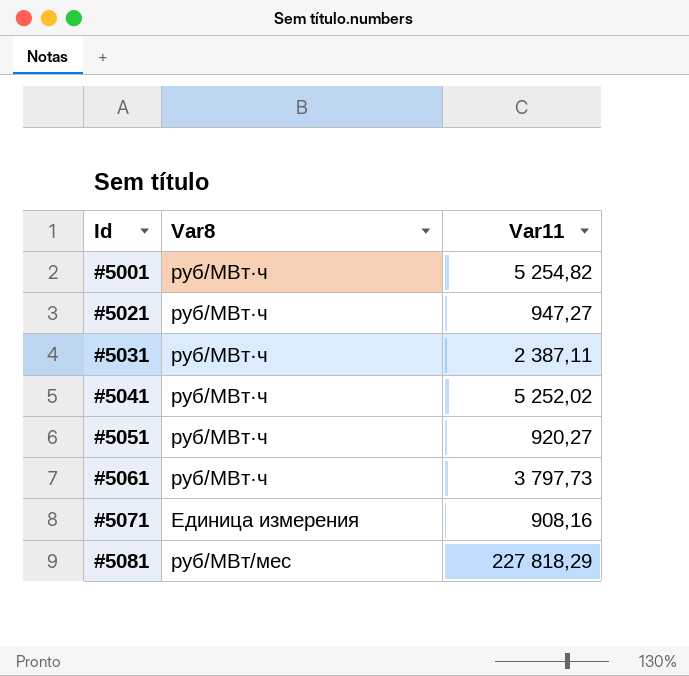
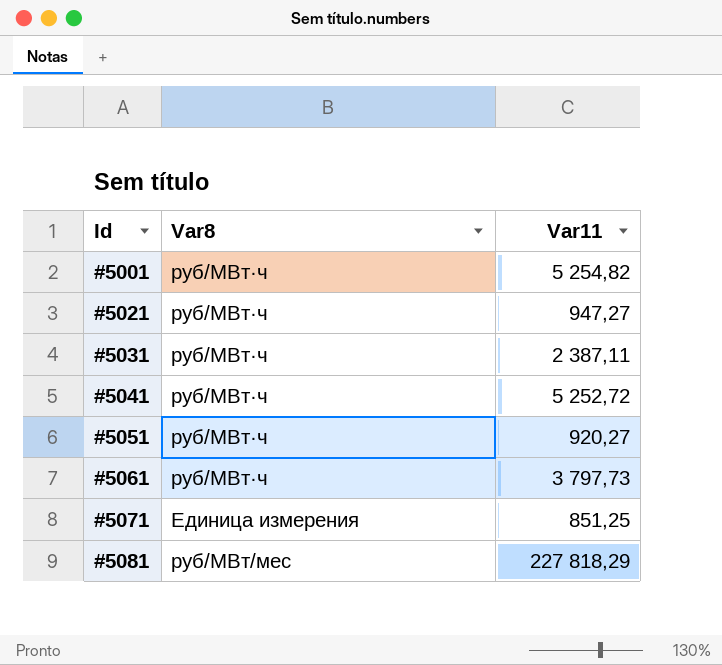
#5041 | Var11: 5 252,02 -> 5 252,72
#5071 | Var11: 908,16 -> 851,25

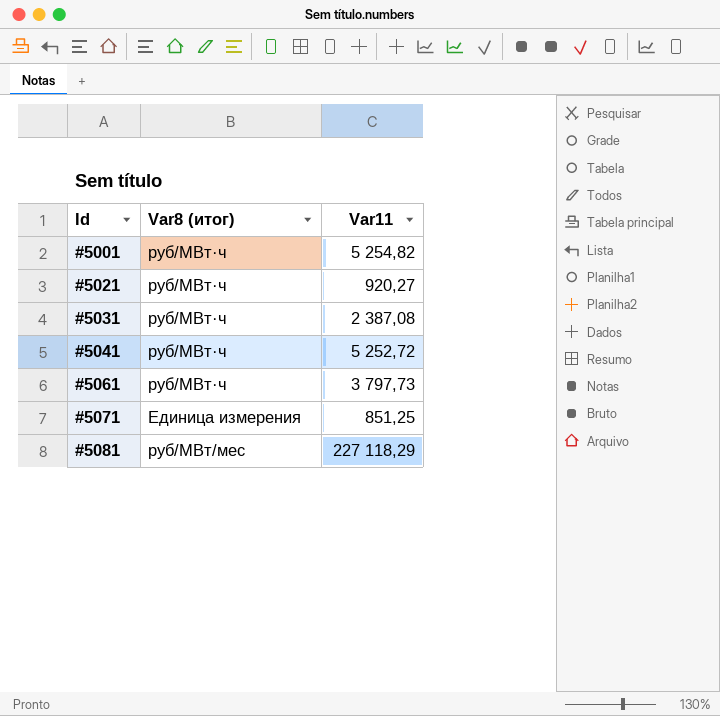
column name: Var8 -> Var8 (итог)
row #5051: руб/МВт·ч | 920,27 -> none
#5021 | Var11: 947,27 -> 920,27
#5031 | Var11: 2 387,11 -> 2 387,08
#5081 | Var11: 227 818,29 -> 227 118,29

